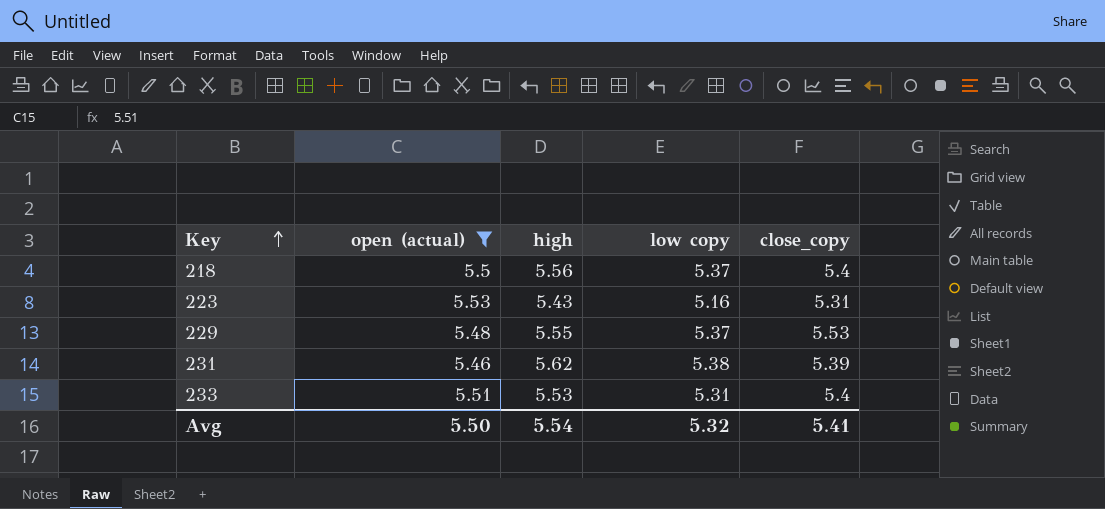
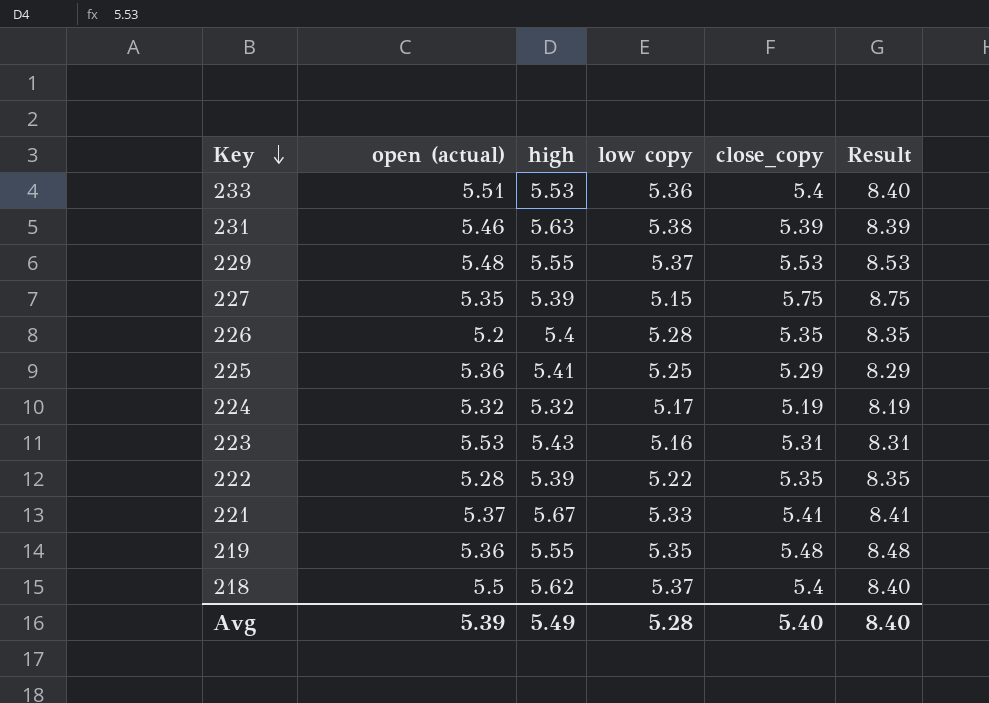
filter: open (actual) >= 5.46 -> none
row order: Key ascending -> Key descending
column Result | formula: none -> [close_copy] + 3
233 | low copy: 5.31 -> 5.36
231 | high: 5.62 -> 5.63
218 | high: 5.56 -> 5.62
Avg | open (actual): 5.50 -> 5.39
Avg | high: 5.54 -> 5.49
Avg | low copy: 5.32 -> 5.28
Avg | close_copy: 5.41 -> 5.40

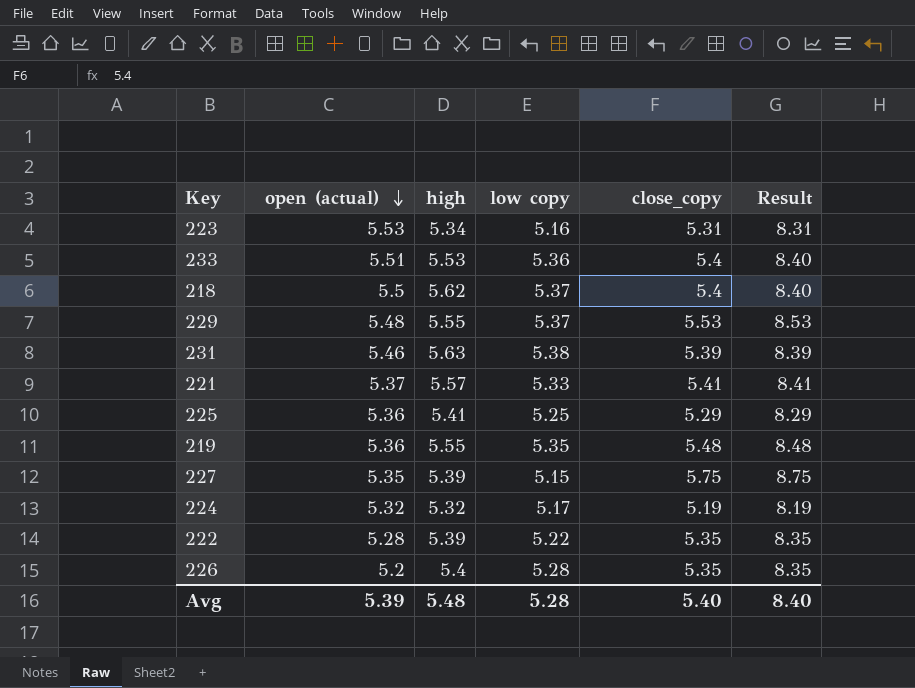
row order: Key descending -> open (actual) descending
223 | high: 5.43 -> 5.34
221 | high: 5.67 -> 5.57
Avg | high: 5.49 -> 5.48

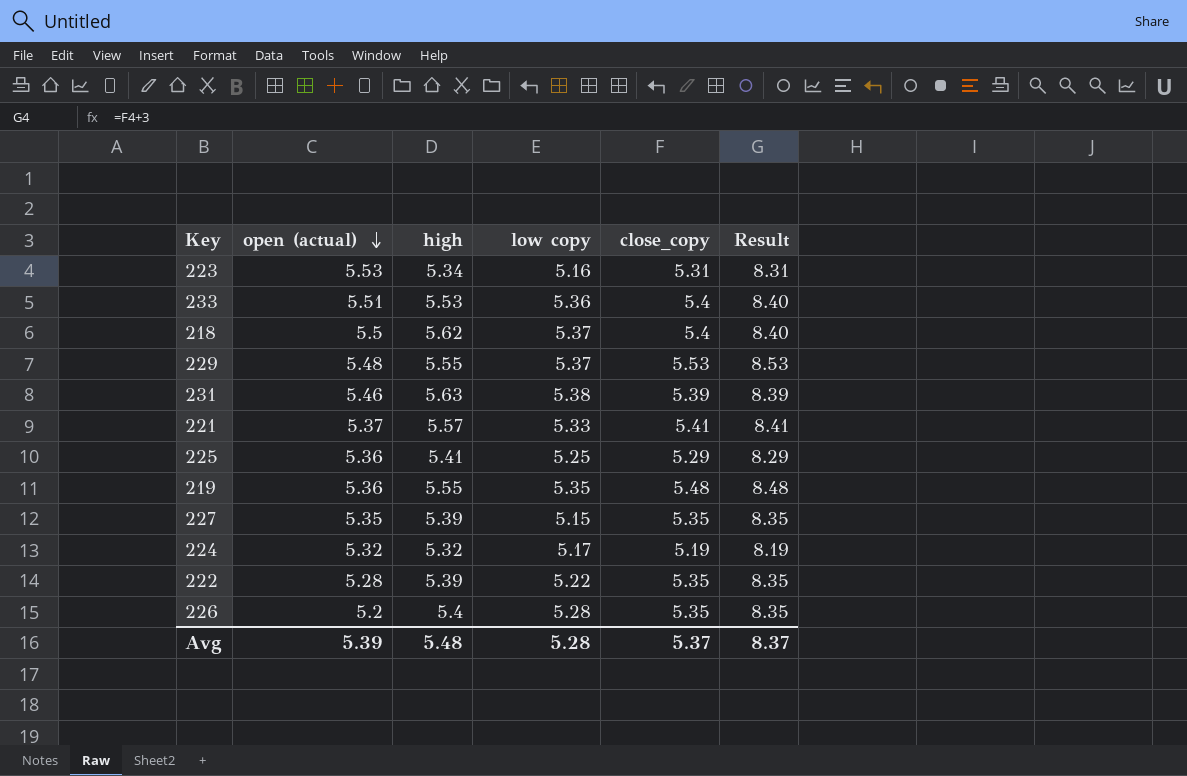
227 | close_copy: 5.75 -> 5.35
227 | Result: 8.75 -> 8.35
Avg | close_copy: 5.40 -> 5.37
Avg | Result: 8.40 -> 8.37

